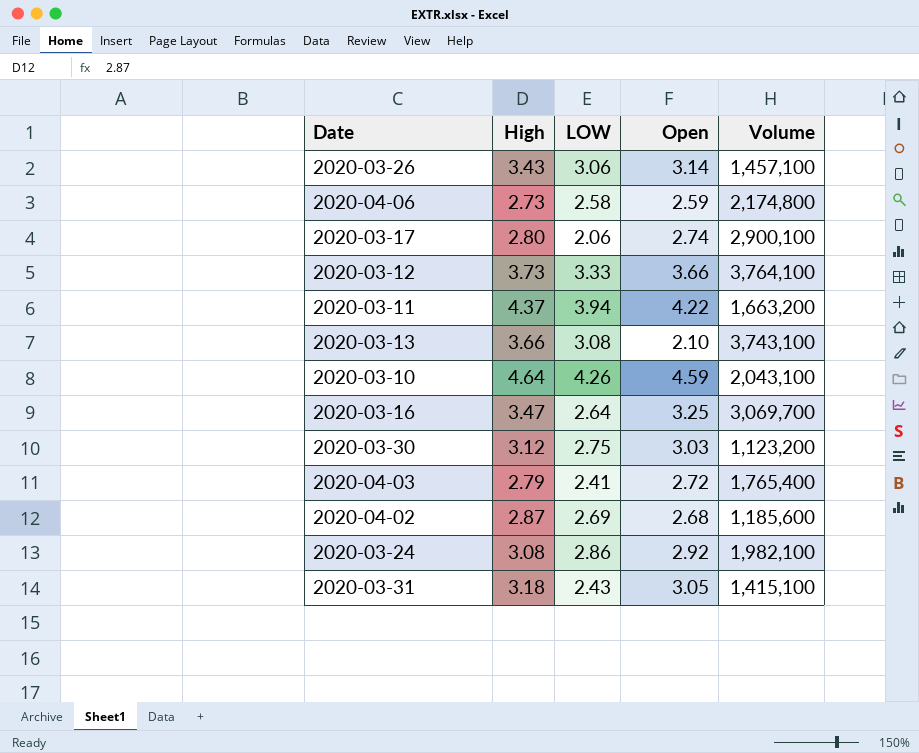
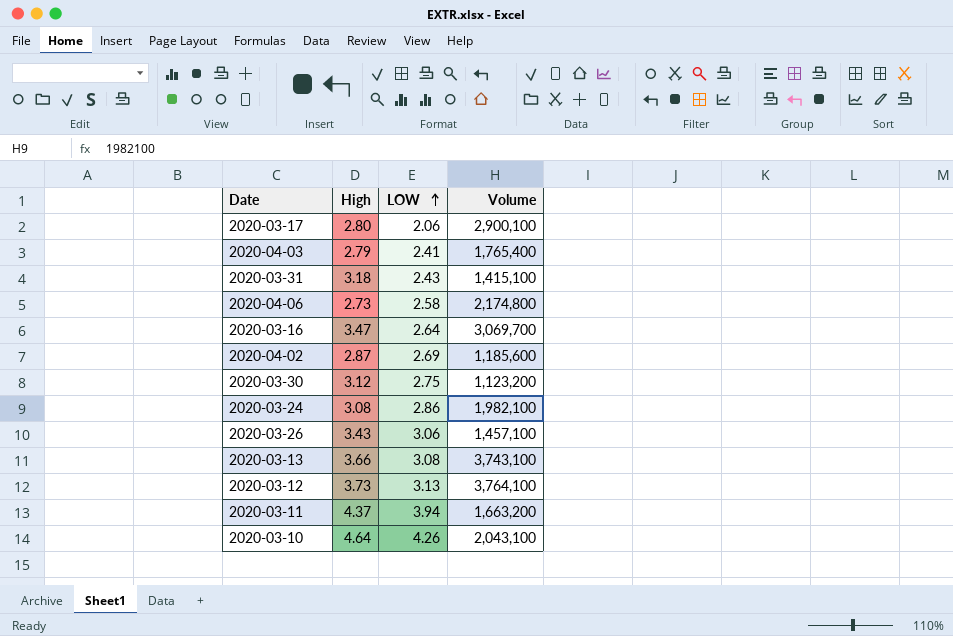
row order: none -> LOW ascending
column Open | position: 4 -> none
2020-03-12 | LOW: 3.33 -> 3.13

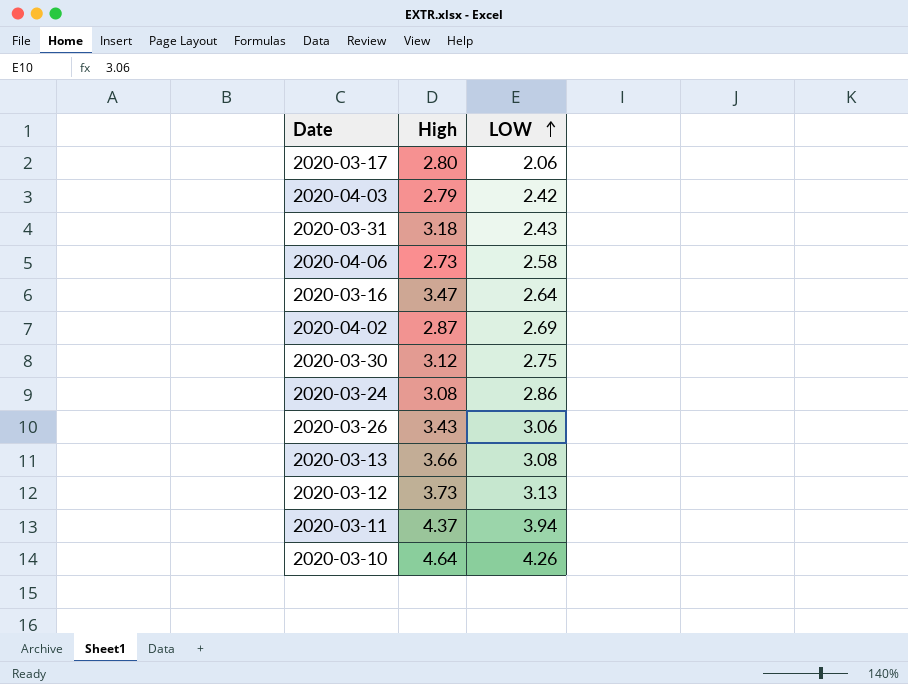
column Volume | position: 4 -> none
2020-04-03 | LOW: 2.41 -> 2.42

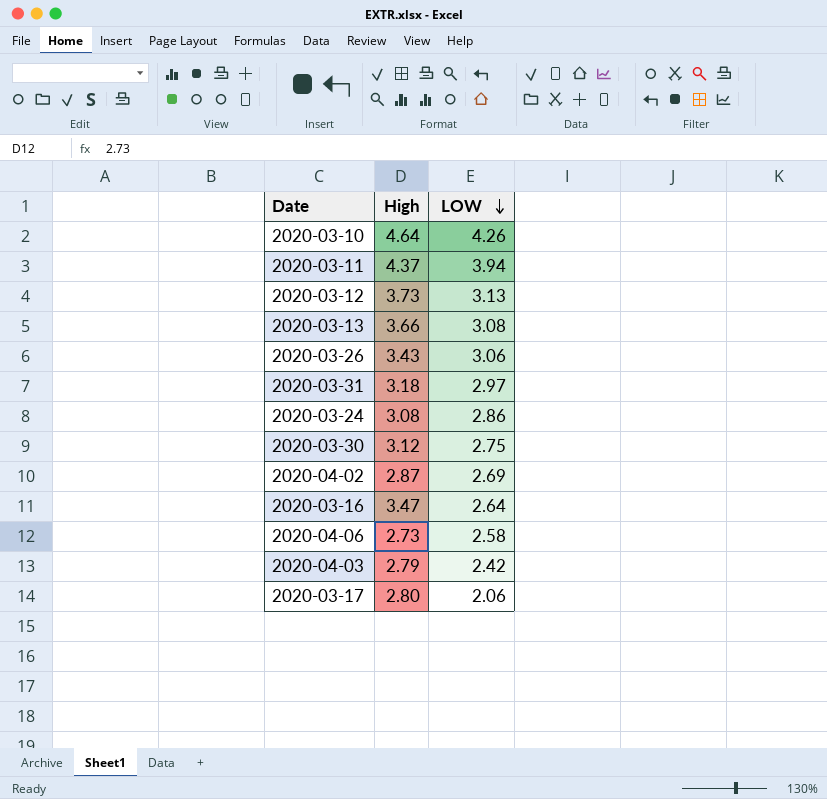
row order: LOW ascending -> LOW descending
2020-03-31 | LOW: 2.43 -> 2.97

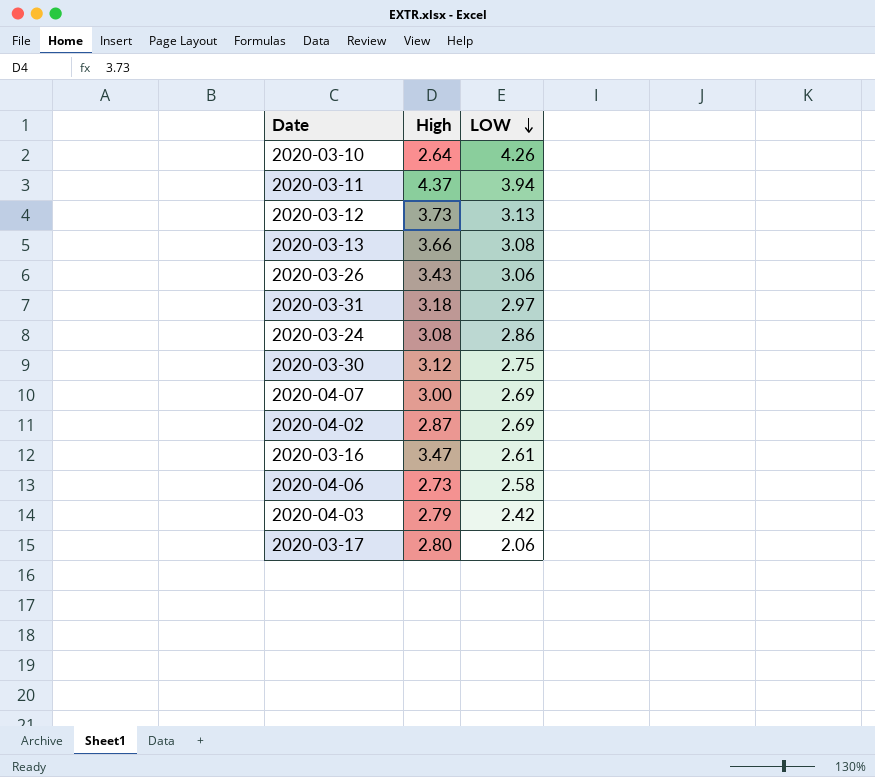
2020-03-10 | High: 4.64 -> 2.64
row 2020-04-07: none -> 3.00 | 2.69
2020-03-16 | LOW: 2.64 -> 2.61

